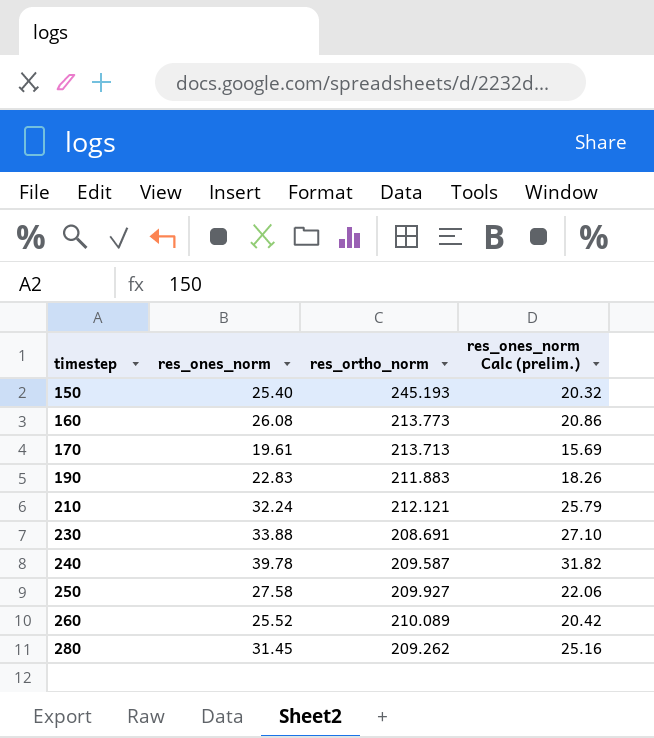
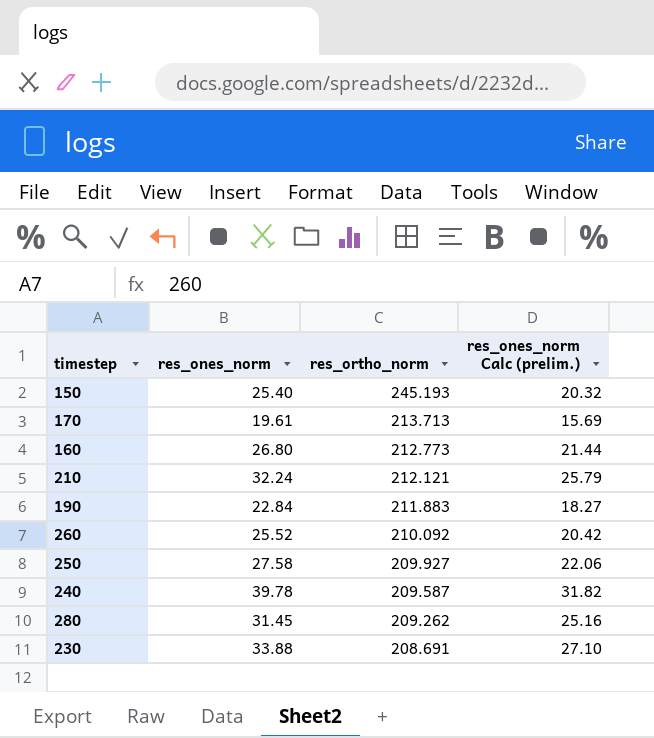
row order: timestep ascending -> res_ortho_norm descending
160 | res_ones_norm: 26.08 -> 26.80
160 | res_ortho_norm: 213.773 -> 212.773
160 | res_ones_norm Calc (prelim.): 20.86 -> 21.44
190 | res_ones_norm: 22.83 -> 22.84
190 | res_ones_norm Calc (prelim.): 18.26 -> 18.27
260 | res_ortho_norm: 210.089 -> 210.092

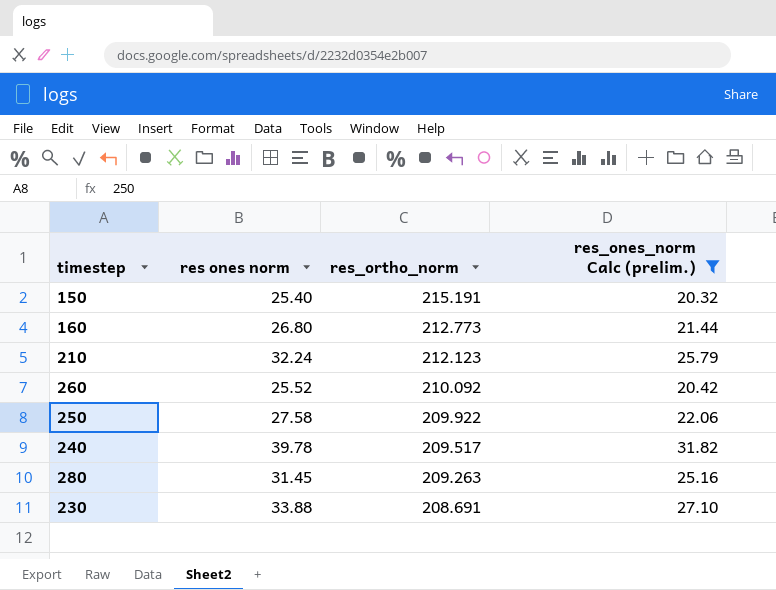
filter: none -> res_ones_norm Calc (prelim.) >= 20.32
column name: res_ones_norm -> res ones norm
150 | res_ortho_norm: 245.193 -> 215.191
210 | res_ortho_norm: 212.121 -> 212.123
250 | res_ortho_norm: 209.927 -> 209.922
240 | res_ortho_norm: 209.587 -> 209.517
280 | res_ortho_norm: 209.262 -> 209.263

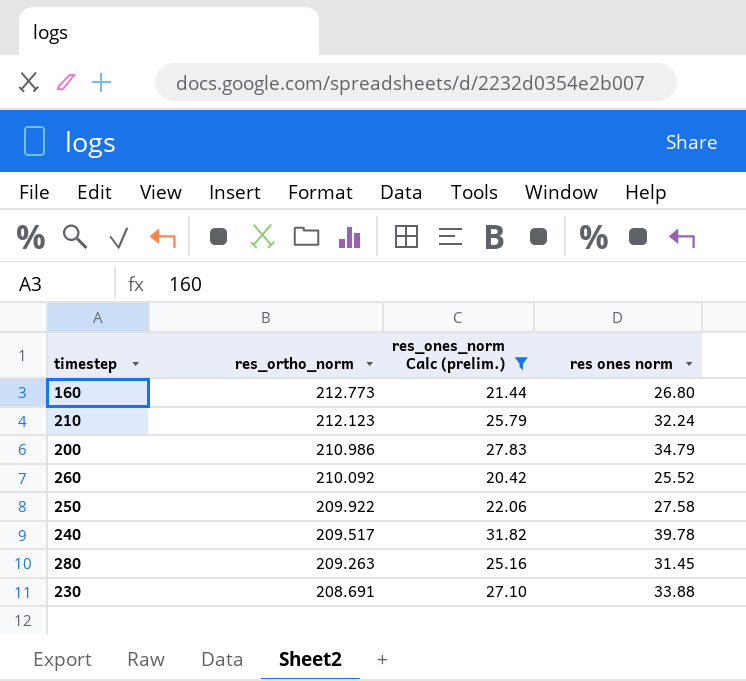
column res ones norm | position: 2 -> 4
row 150: 25.40 | 215.191 | 20.32 -> none
row 200: none -> 210.986 | 27.83 | 34.79

